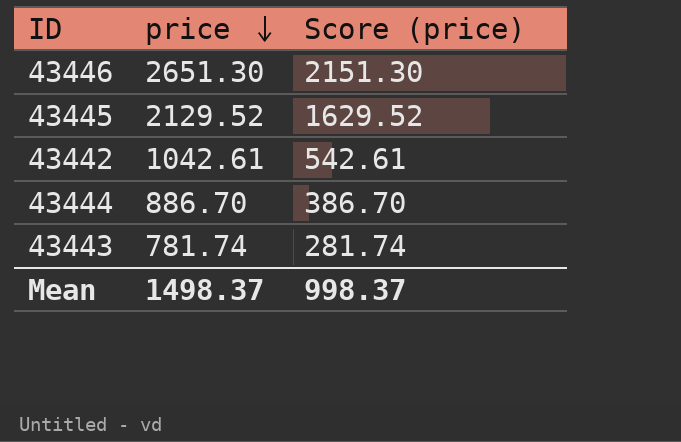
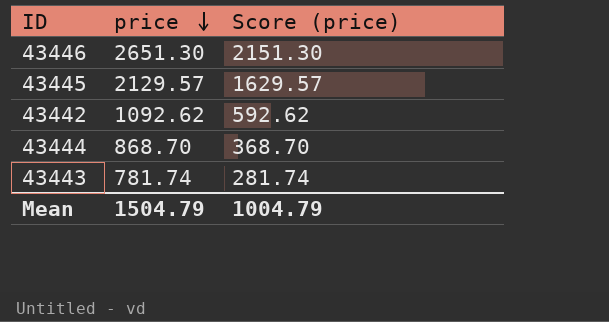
43445 | price: 2129.52 -> 2129.57
43445 | Score (price): 1629.52 -> 1629.57
43442 | price: 1042.61 -> 1092.62
43442 | Score (price): 542.61 -> 592.62
43444 | price: 886.70 -> 868.70
43444 | Score (price): 386.70 -> 368.70
Mean | price: 1498.37 -> 1504.79
Mean | Score (price): 998.37 -> 1004.79

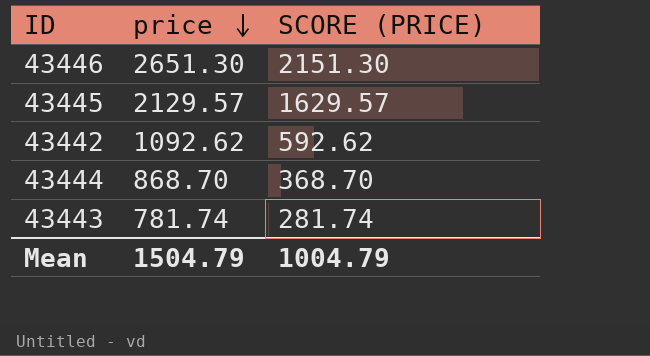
column name: Score (price) -> SCORE (PRICE)

